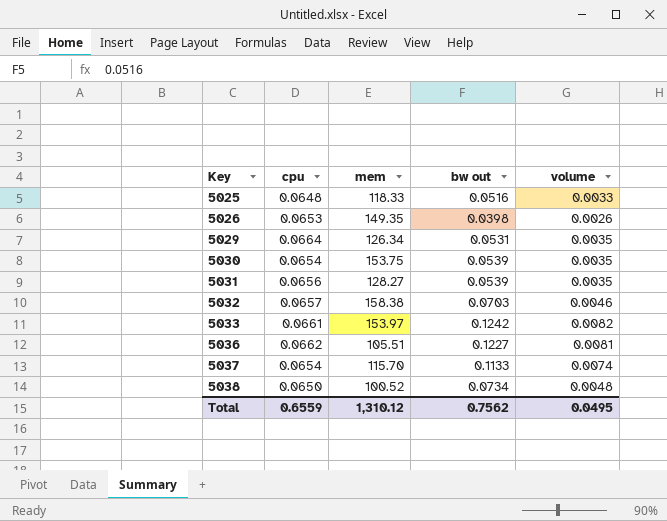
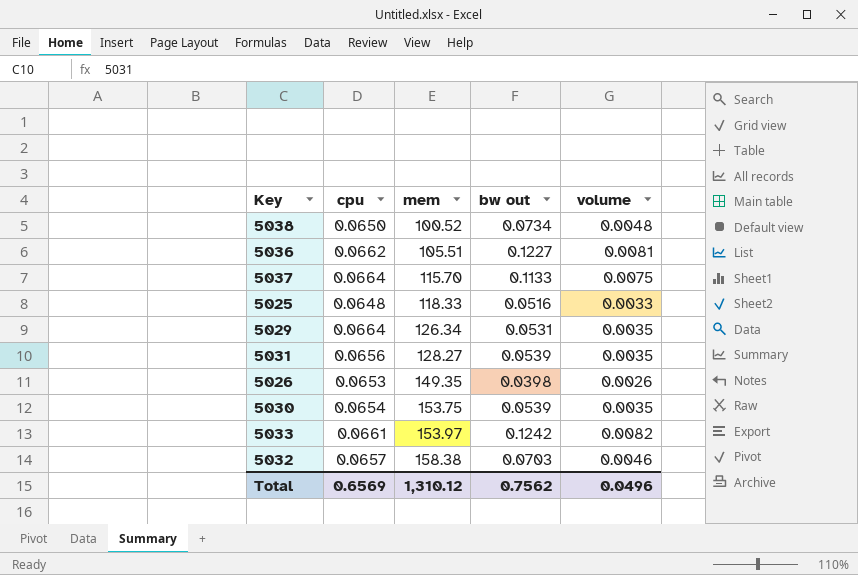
row order: Key ascending -> mem ascending
5037 | cpu: 0.0654 -> 0.0664
5037 | volume: 0.0074 -> 0.0075
Total | cpu: 0.6559 -> 0.6569
Total | volume: 0.0495 -> 0.0496

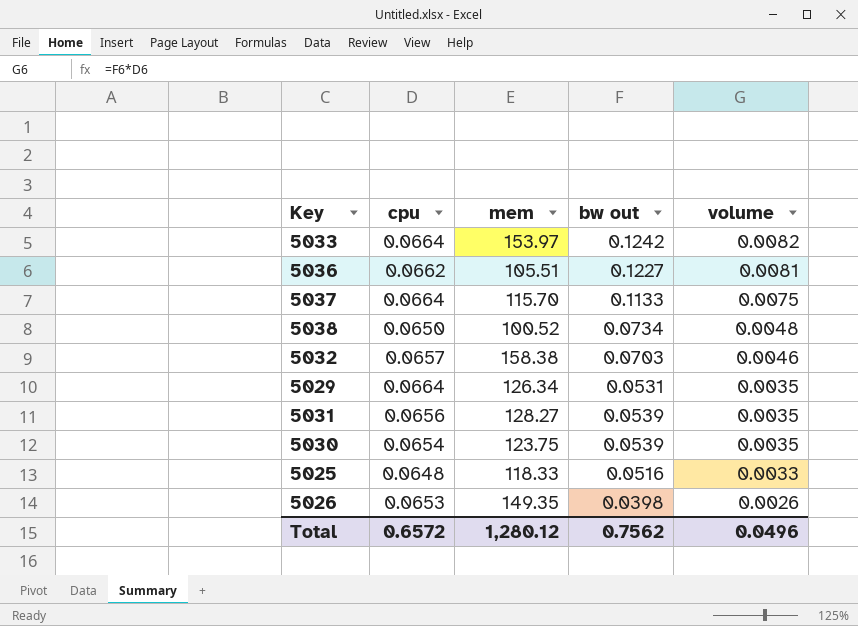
row order: mem ascending -> volume descending
5033 | cpu: 0.0661 -> 0.0664
5030 | mem: 153.75 -> 123.75
Total | cpu: 0.6569 -> 0.6572
Total | mem: 1,310.12 -> 1,280.12

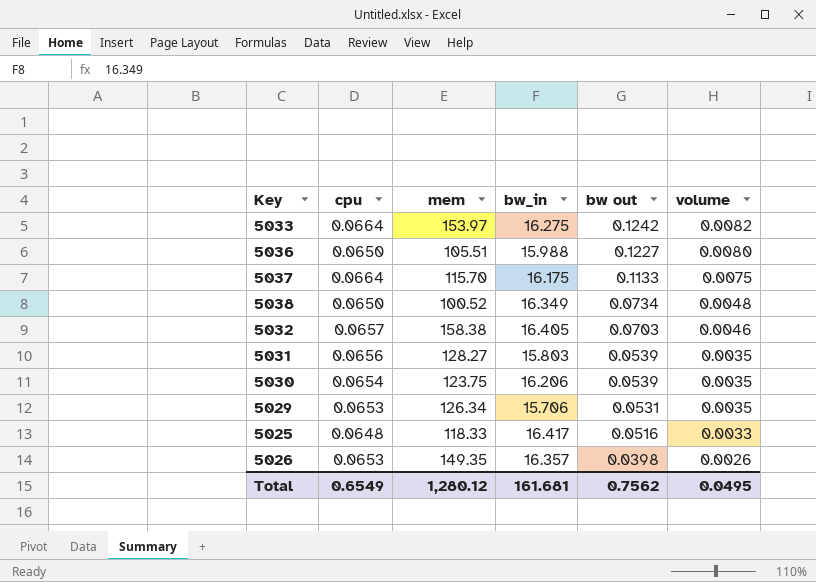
row order: volume descending -> bw out descending
column bw_in | position: none -> 4
5036 | cpu: 0.0662 -> 0.0650
5036 | volume: 0.0081 -> 0.0080
5029 | cpu: 0.0664 -> 0.0653
Total | cpu: 0.6572 -> 0.6549
Total | volume: 0.0496 -> 0.0495

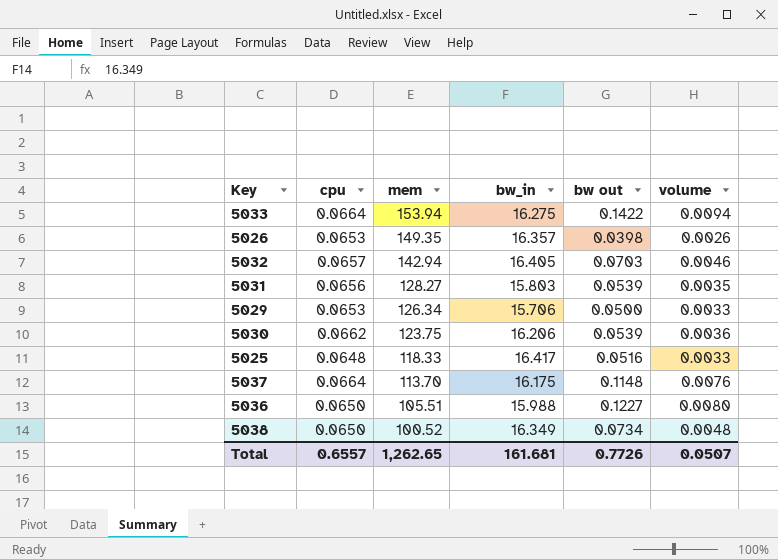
row order: bw out descending -> mem descending
5033 | mem: 153.97 -> 153.94
5033 | bw out: 0.1242 -> 0.1422
5033 | volume: 0.0082 -> 0.0094
5032 | mem: 158.38 -> 142.94
5029 | bw out: 0.0531 -> 0.0500
5029 | volume: 0.0035 -> 0.0033
5030 | cpu: 0.0654 -> 0.0662
5030 | volume: 0.0035 -> 0.0036
5037 | mem: 115.70 -> 113.70
5037 | bw out: 0.1133 -> 0.1148
5037 | volume: 0.0075 -> 0.0076
Total | cpu: 0.6549 -> 0.6557
Total | mem: 1,280.12 -> 1,262.65
Total | bw out: 0.7562 -> 0.7726
Total | volume: 0.0495 -> 0.0507

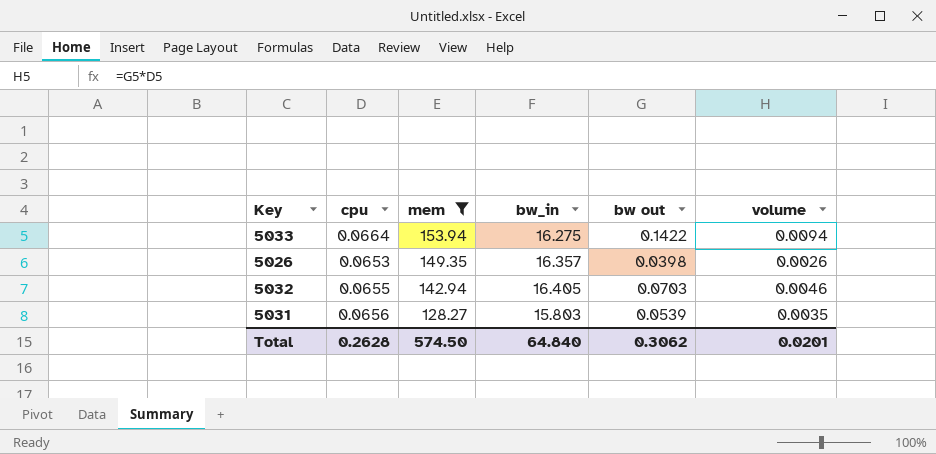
filter: none -> mem >= 128.27
5032 | cpu: 0.0657 -> 0.0655
Total | cpu: 0.6557 -> 0.2628
Total | mem: 1,262.65 -> 574.50
Total | bw_in: 161.681 -> 64.840
Total | bw out: 0.7726 -> 0.3062
Total | volume: 0.0507 -> 0.0201

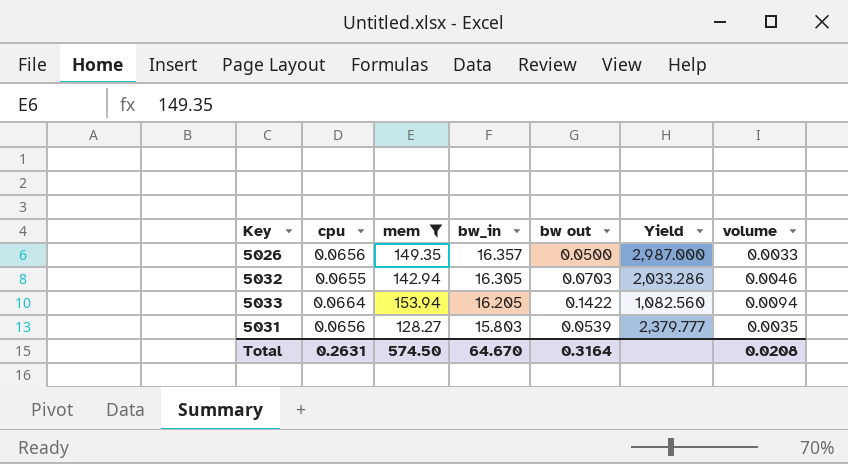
row order: mem descending -> bw_in descending
column Yield | formula: none -> [mem] / [bw out]
5026 | cpu: 0.0653 -> 0.0656
5026 | bw out: 0.0398 -> 0.0500
5026 | volume: 0.0026 -> 0.0033
5032 | bw_in: 16.405 -> 16.305
5033 | bw_in: 16.275 -> 16.205
Total | cpu: 0.2628 -> 0.2631
Total | bw_in: 64.840 -> 64.670
Total | bw out: 0.3062 -> 0.3164
Total | volume: 0.0201 -> 0.0208

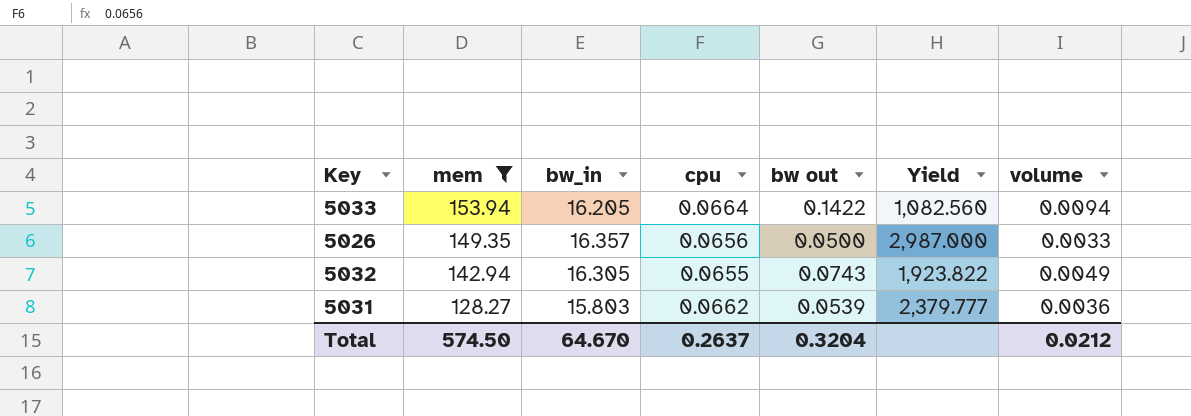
row order: bw_in descending -> mem descending
column cpu | position: 2 -> 4
5032 | bw out: 0.0703 -> 0.0743
5032 | Yield: 2,033.286 -> 1,923.822
5032 | volume: 0.0046 -> 0.0049
5031 | cpu: 0.0656 -> 0.0662
5031 | volume: 0.0035 -> 0.0036
Total | cpu: 0.2631 -> 0.2637
Total | bw out: 0.3164 -> 0.3204
Total | volume: 0.0208 -> 0.0212

